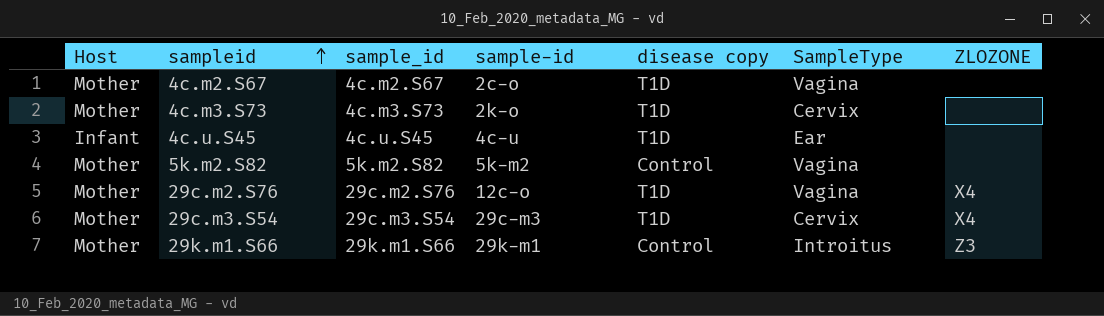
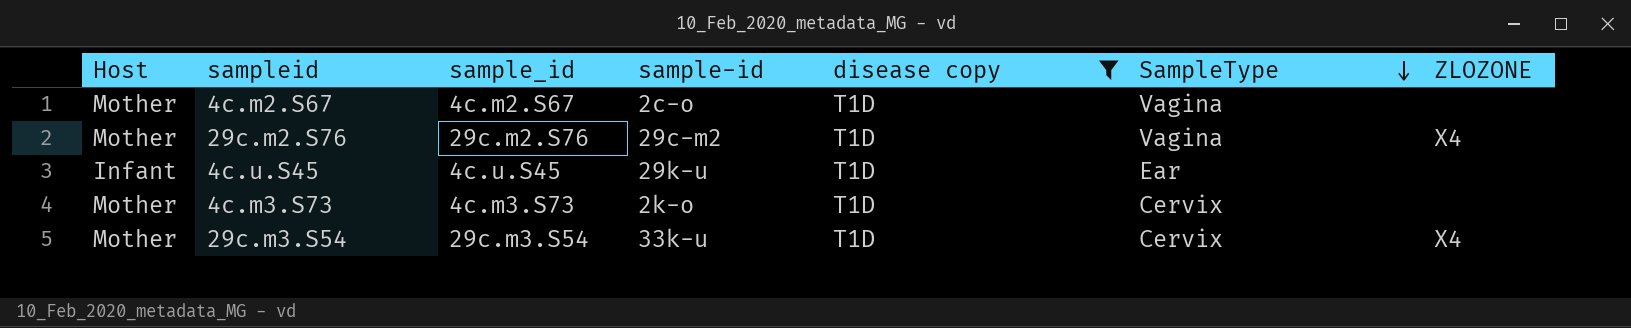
filter: none -> disease copy = T1D
row order: sampleid ascending -> SampleType descending
29c.m2.S76 | sample-id: 12c-o -> 29c-m2
4c.u.S45 | sample-id: 4c-u -> 29k-u
29c.m3.S54 | sample-id: 29c-m3 -> 33k-u

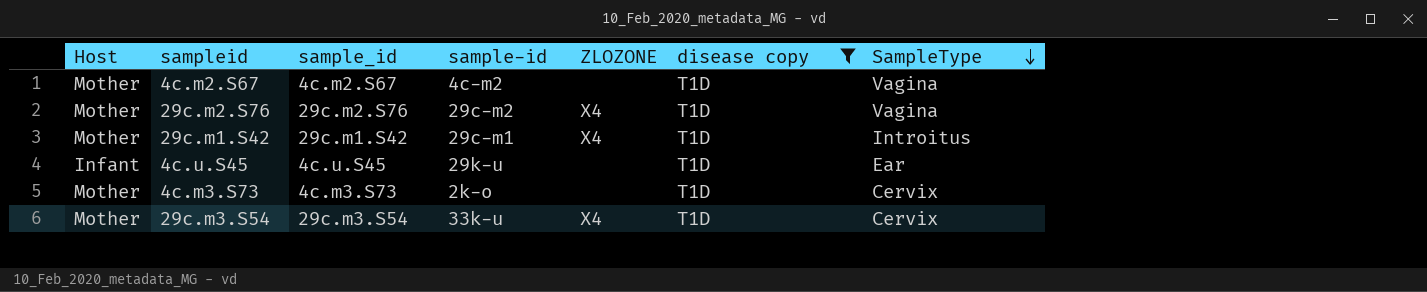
column ZLOZONE | position: 7 -> 5
4c.m2.S67 | sample-id: 2c-o -> 4c-m2
row 29c.m1.S42: none -> Mother | 29c.m1.S42 | 29c-m1 | X4 | T1D | Introitus

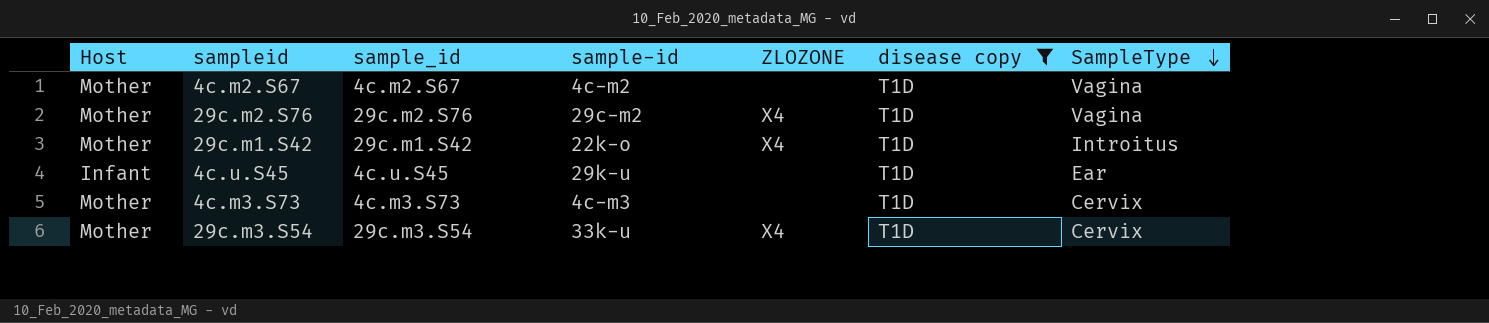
29c.m1.S42 | sample-id: 29c-m1 -> 22k-o
4c.m3.S73 | sample-id: 2k-o -> 4c-m3

